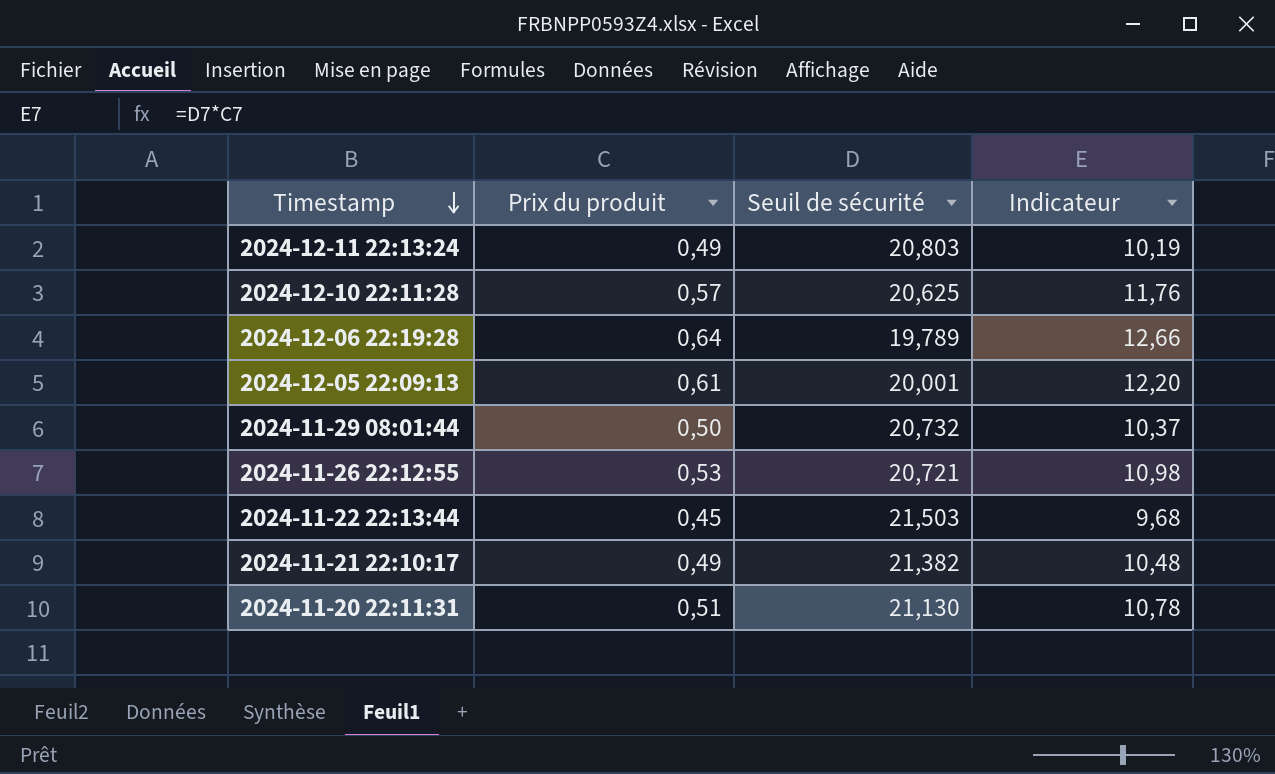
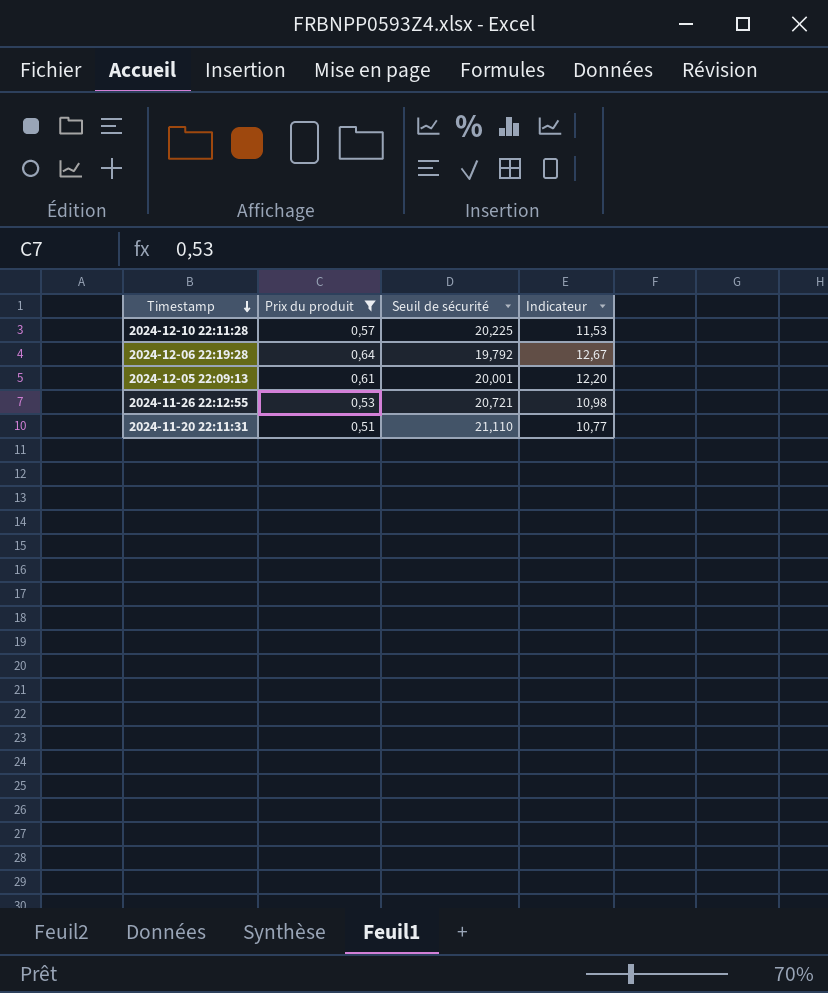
filter: none -> Prix du produit >= 0,51
2024-12-10 22:11:28 | Seuil de sécurité: 20,625 -> 20,225
2024-12-10 22:11:28 | Indicateur: 11,76 -> 11,53
2024-12-06 22:19:28 | Seuil de sécurité: 19,789 -> 19,792
2024-12-06 22:19:28 | Indicateur: 12,66 -> 12,67
2024-11-20 22:11:31 | Seuil de sécurité: 21,130 -> 21,110
2024-11-20 22:11:31 | Indicateur: 10,78 -> 10,77

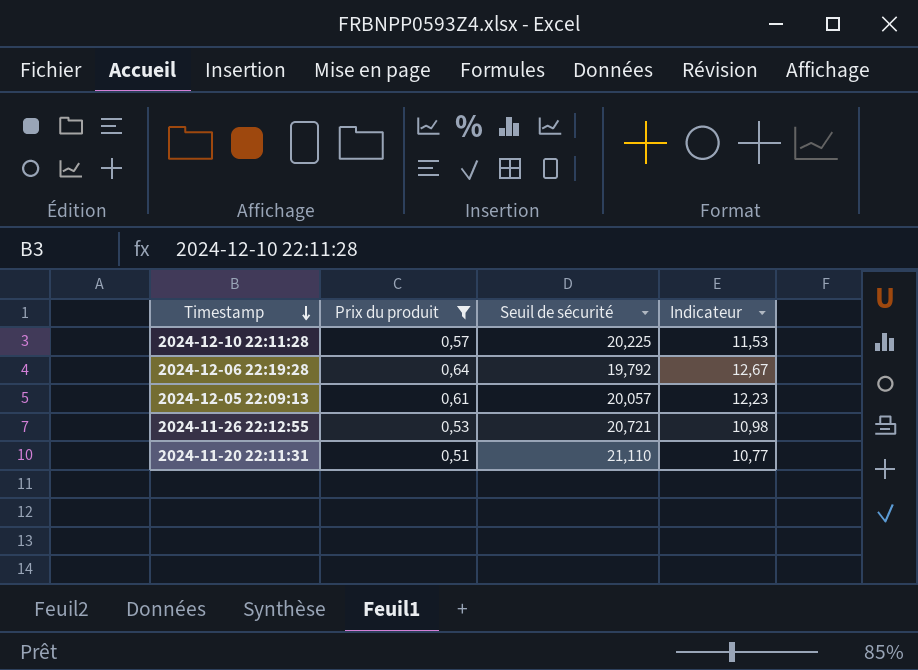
2024-12-05 22:09:13 | Seuil de sécurité: 20,001 -> 20,057
2024-12-05 22:09:13 | Indicateur: 12,20 -> 12,23

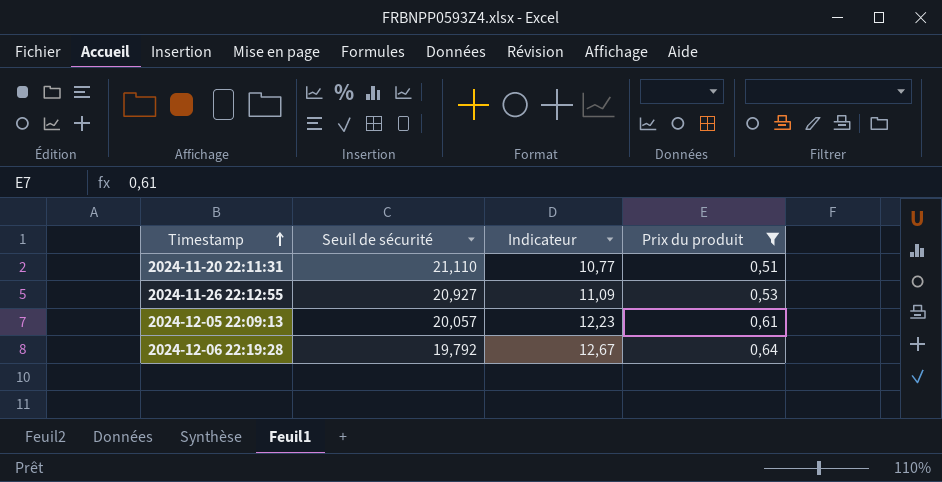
row order: Timestamp descending -> Timestamp ascending
column Prix du produit | position: 2 -> 4
row 2024-12-10 22:11:28: 0,57 | 20,225 | 11,53 -> none
2024-11-26 22:12:55 | Seuil de sécurité: 20,721 -> 20,927
2024-11-26 22:12:55 | Indicateur: 10,98 -> 11,09

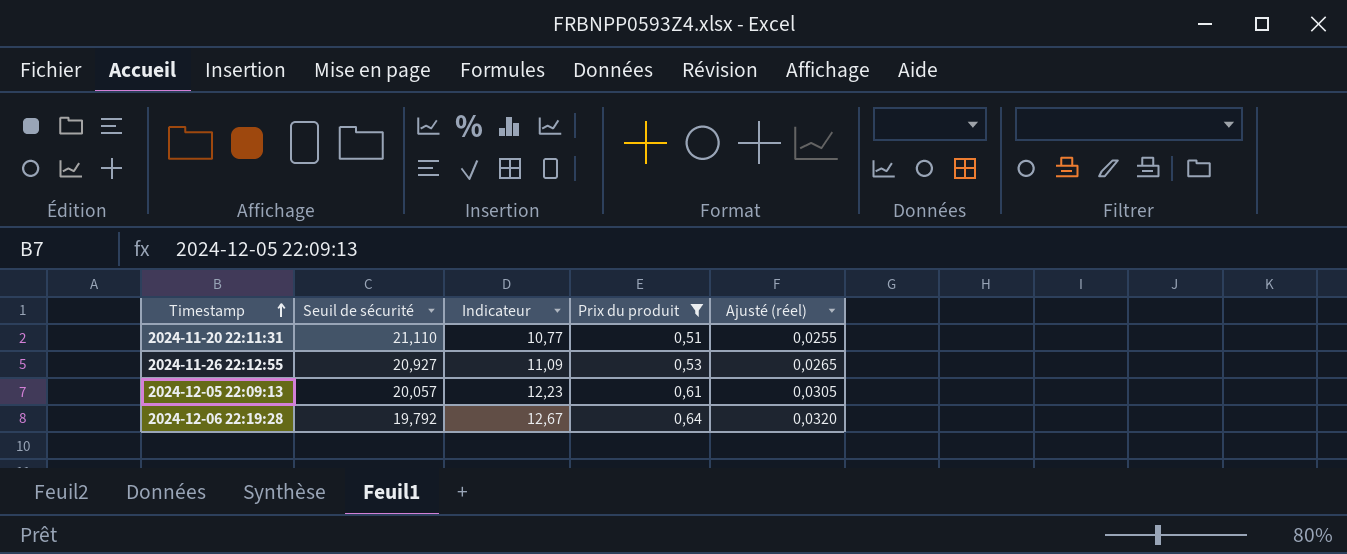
column Ajusté (réel) | formula: none -> [Prix du produit] * 0,05

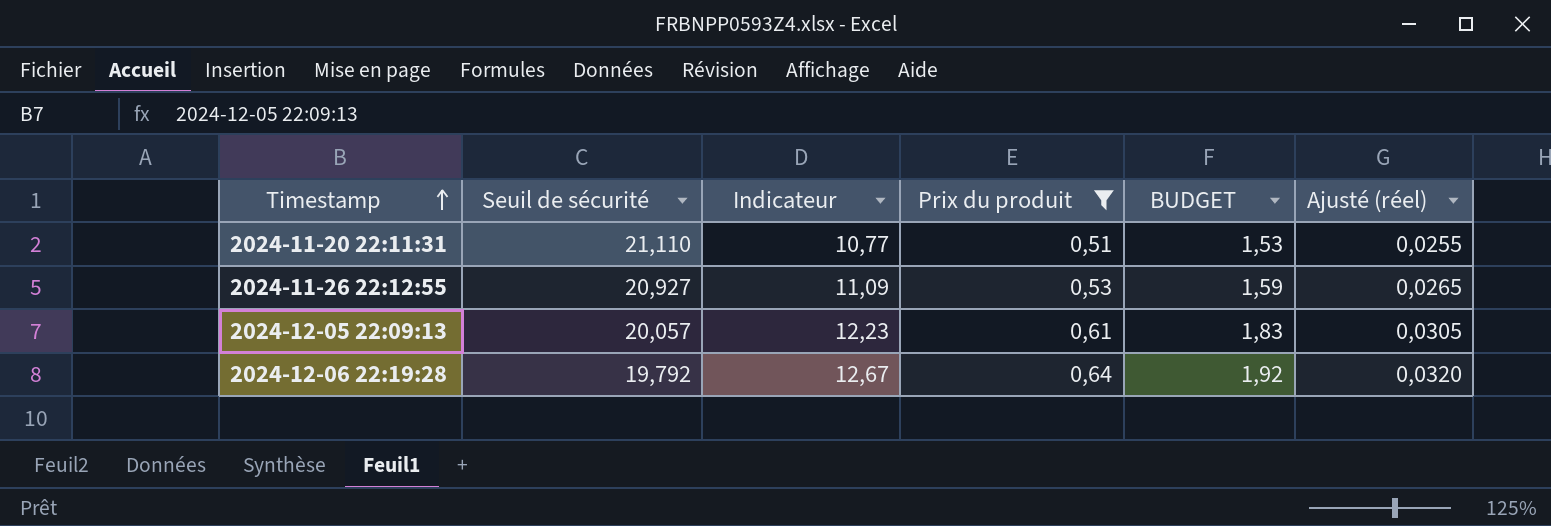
column BUDGET | formula: none -> [Prix du produit] * 3

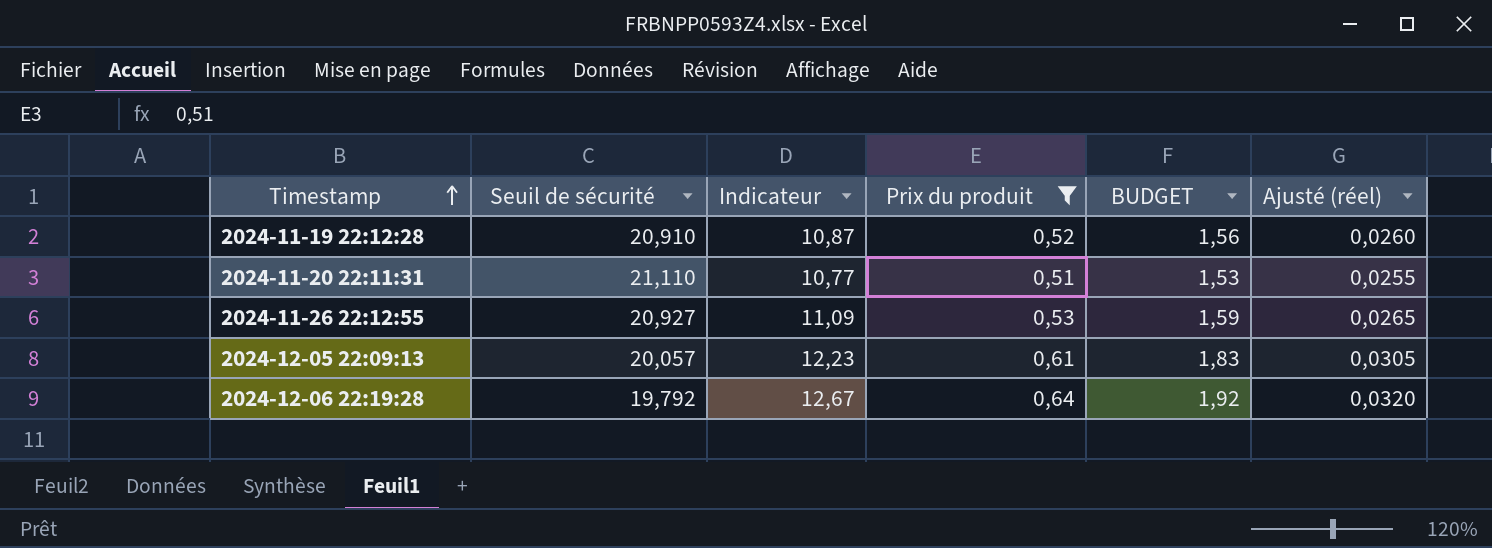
row 2024-11-19 22:12:28: none -> 20,910 | 10,87 | 0,52 | 1,56 | 0,0260

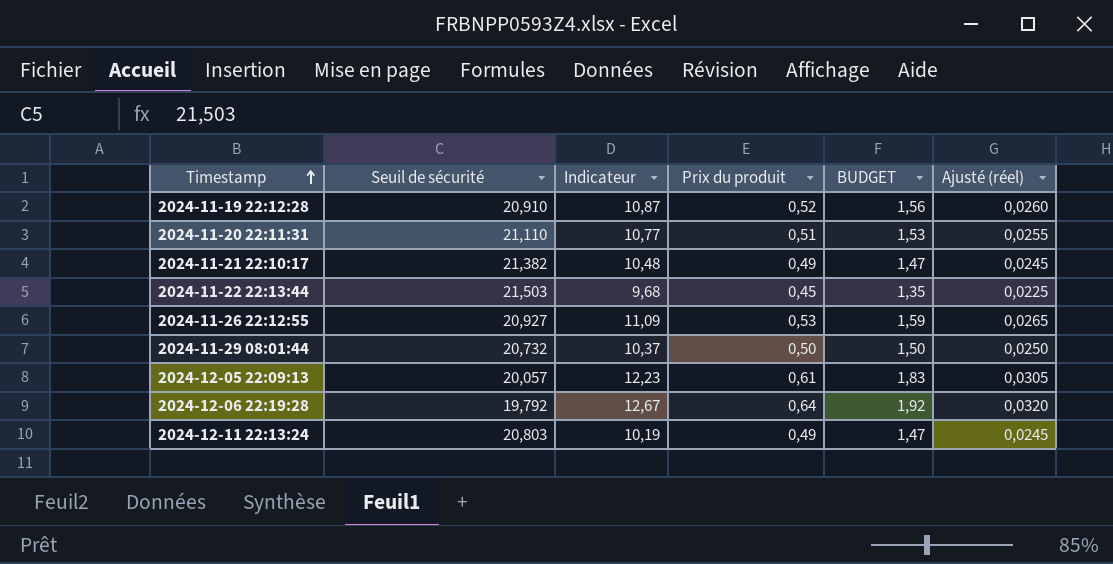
filter: Prix du produit >= 0,51 -> none

